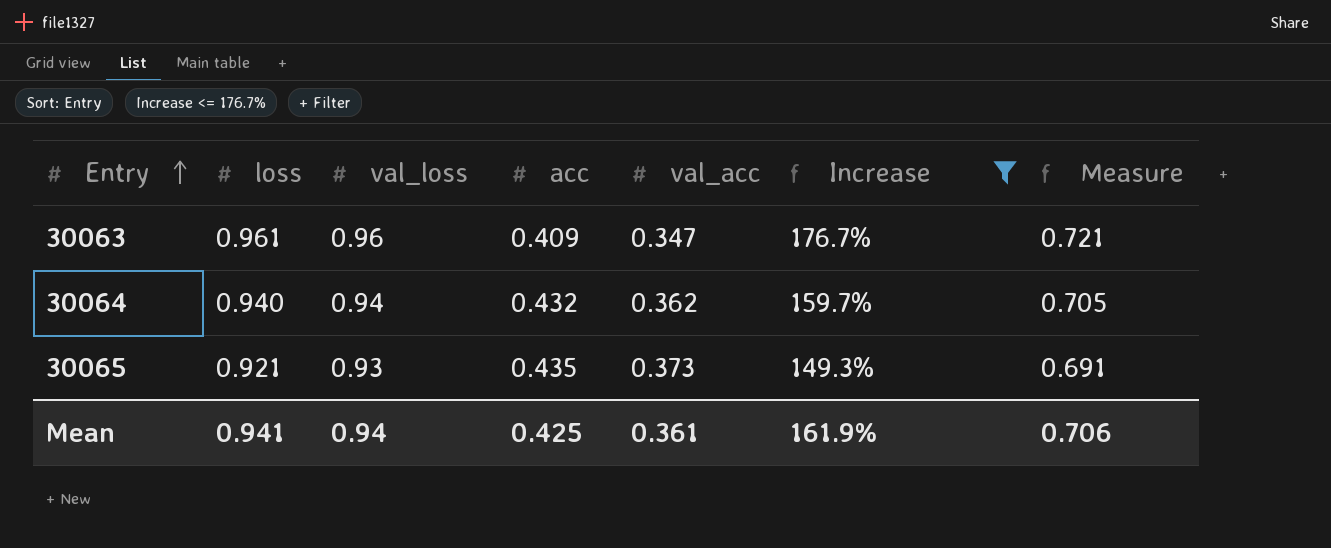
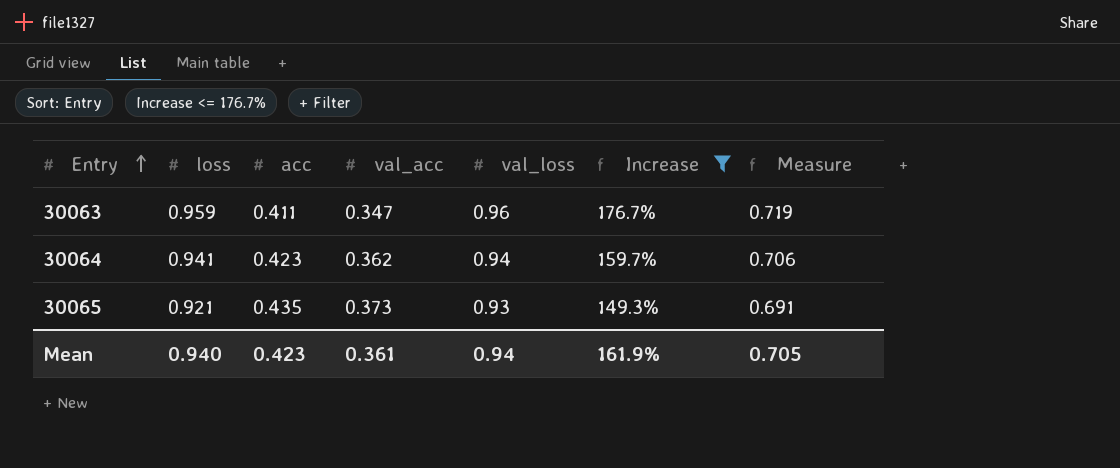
column val_loss | position: 3 -> 5
30063 | loss: 0.961 -> 0.959
30063 | acc: 0.409 -> 0.411
30063 | Measure: 0.721 -> 0.719
30064 | loss: 0.940 -> 0.941
30064 | acc: 0.432 -> 0.423
30064 | Measure: 0.705 -> 0.706
Mean | loss: 0.941 -> 0.940
Mean | acc: 0.425 -> 0.423
Mean | Measure: 0.706 -> 0.705

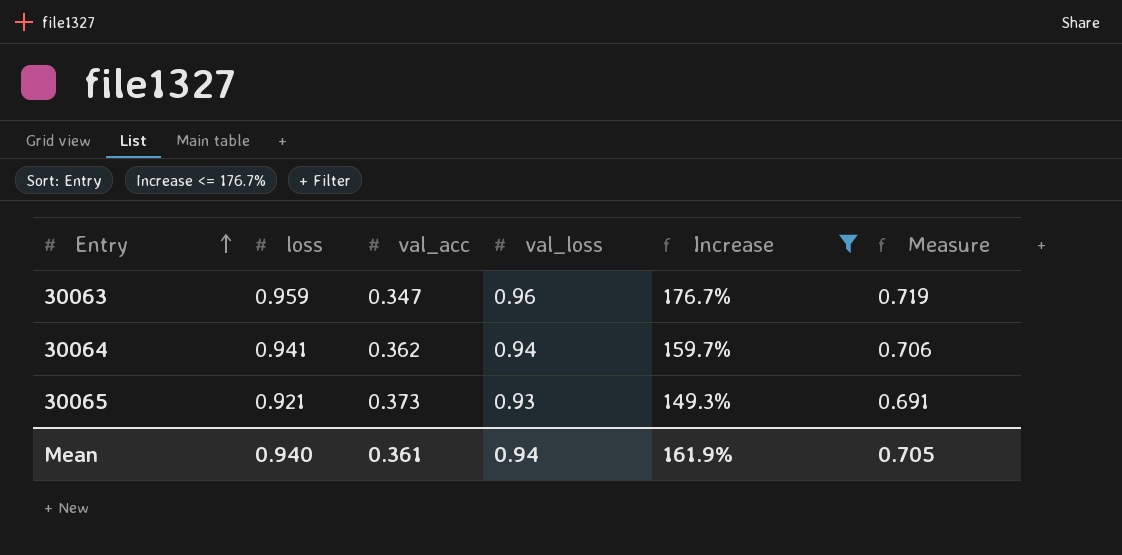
column acc | position: 3 -> none

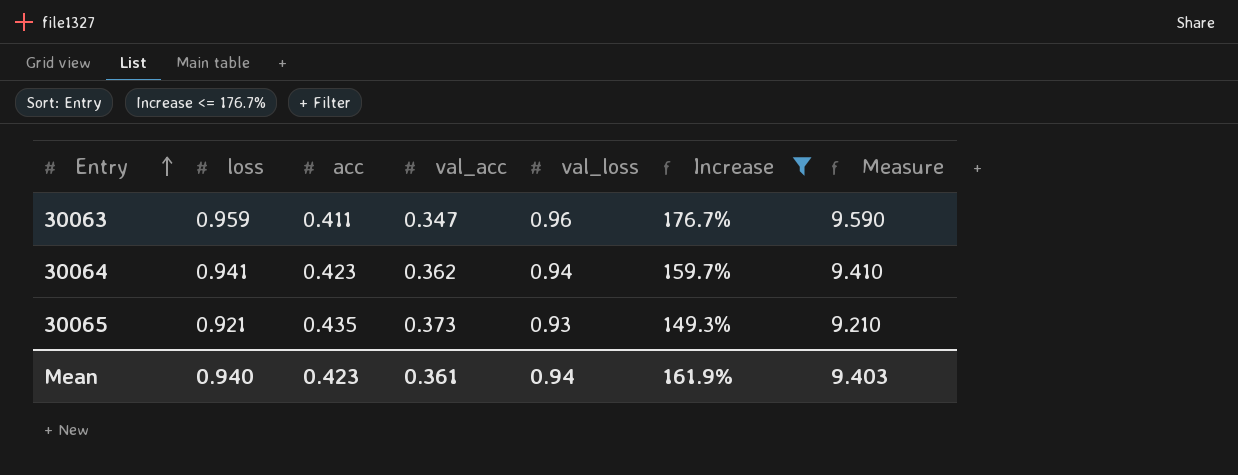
column acc | position: none -> 3
column Measure | formula: [loss] * 0.75 -> [loss] * 10
Mean | Measure: 0.705 -> 9.403

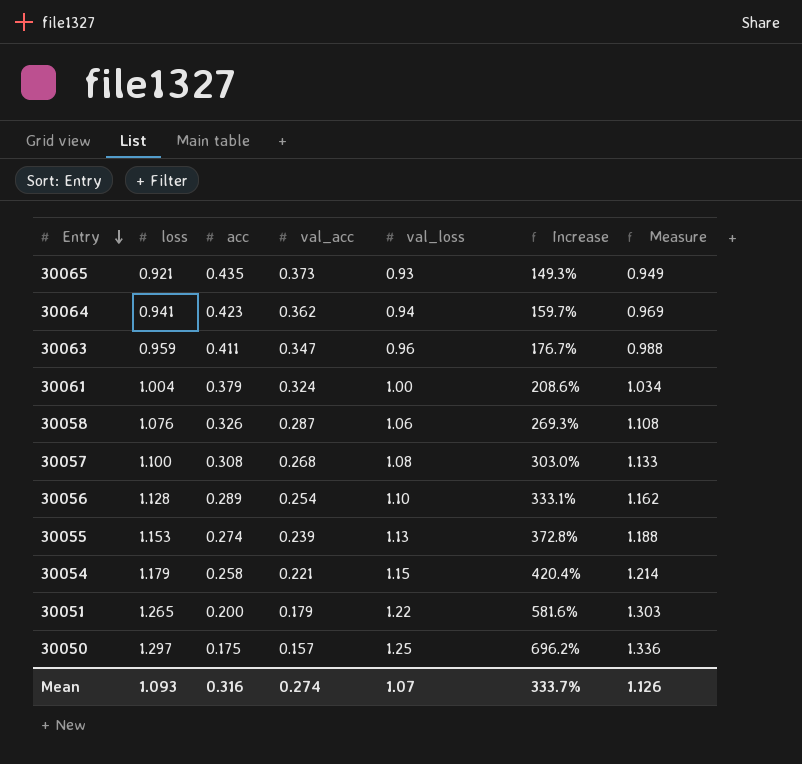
filter: Increase <= 176.7% -> none
row order: Entry ascending -> Entry descending
column Measure | formula: [loss] * 10 -> [loss] * 1.03
Mean | loss: 0.940 -> 1.093
Mean | acc: 0.423 -> 0.316
Mean | val_acc: 0.361 -> 0.274
Mean | val_loss: 0.94 -> 1.07
Mean | Increase: 161.9% -> 333.7%
Mean | Measure: 9.403 -> 1.126

